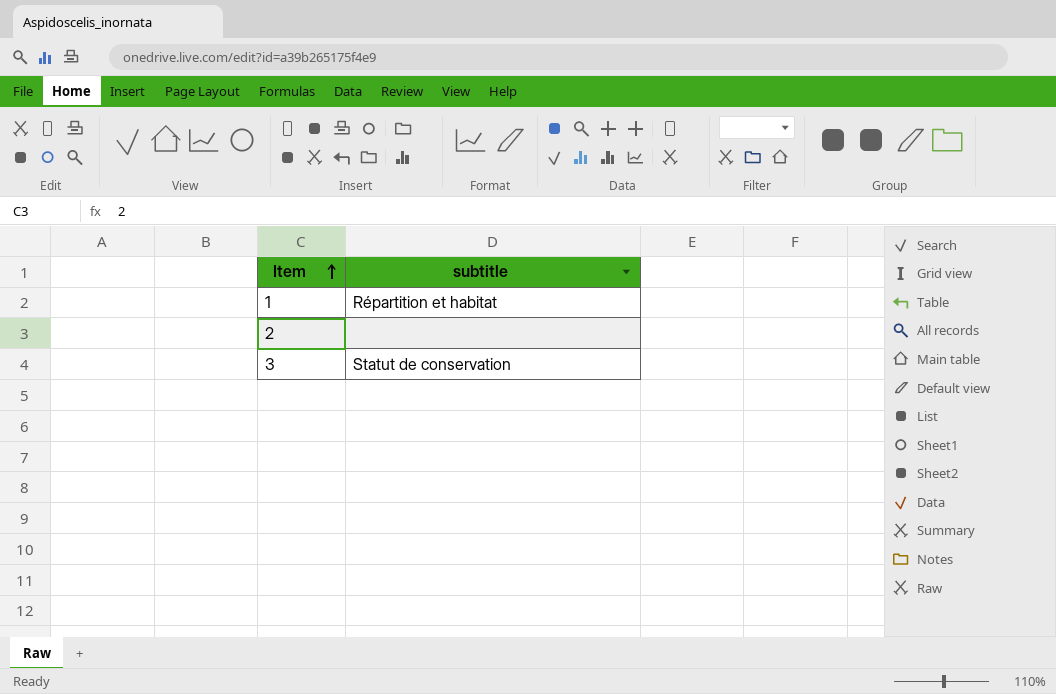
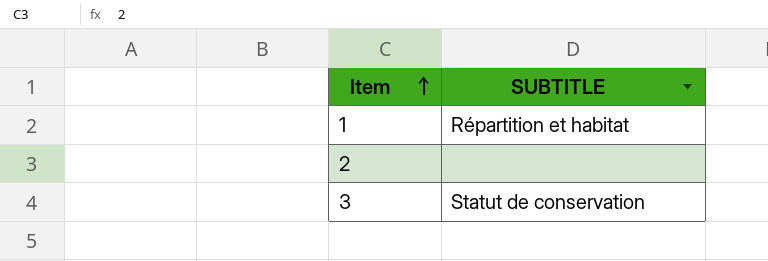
column name: subtitle -> SUBTITLE

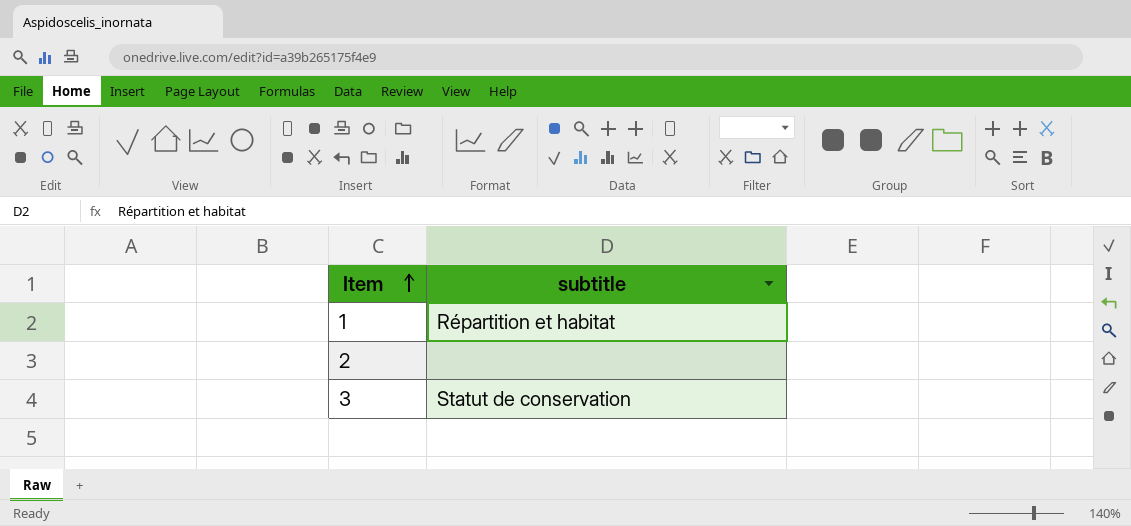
column name: SUBTITLE -> subtitle

